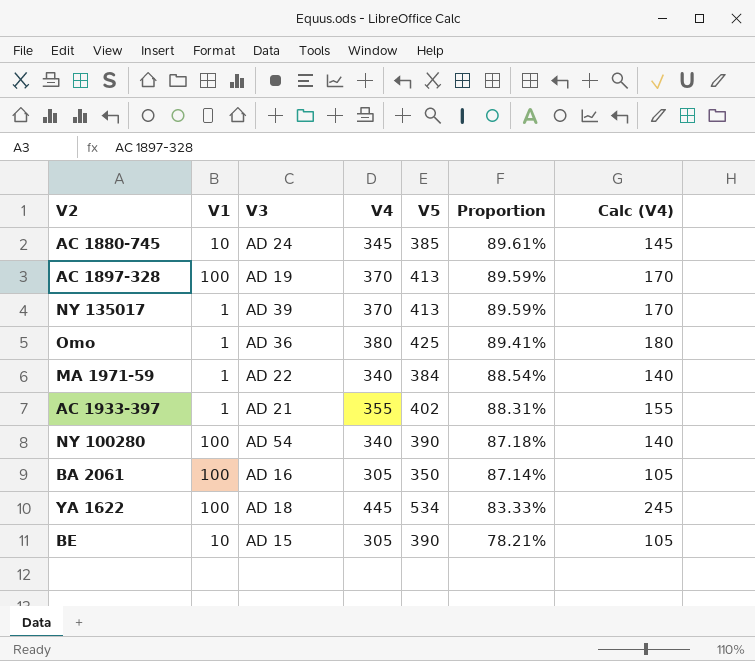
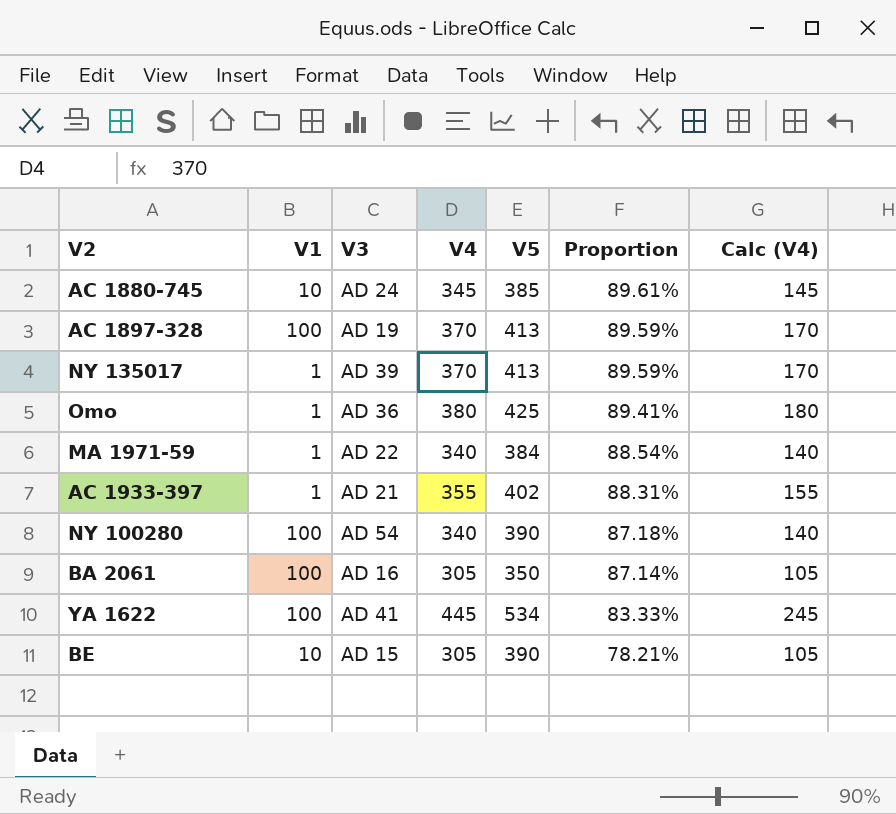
YA 1622 | V3: AD 18 -> AD 41

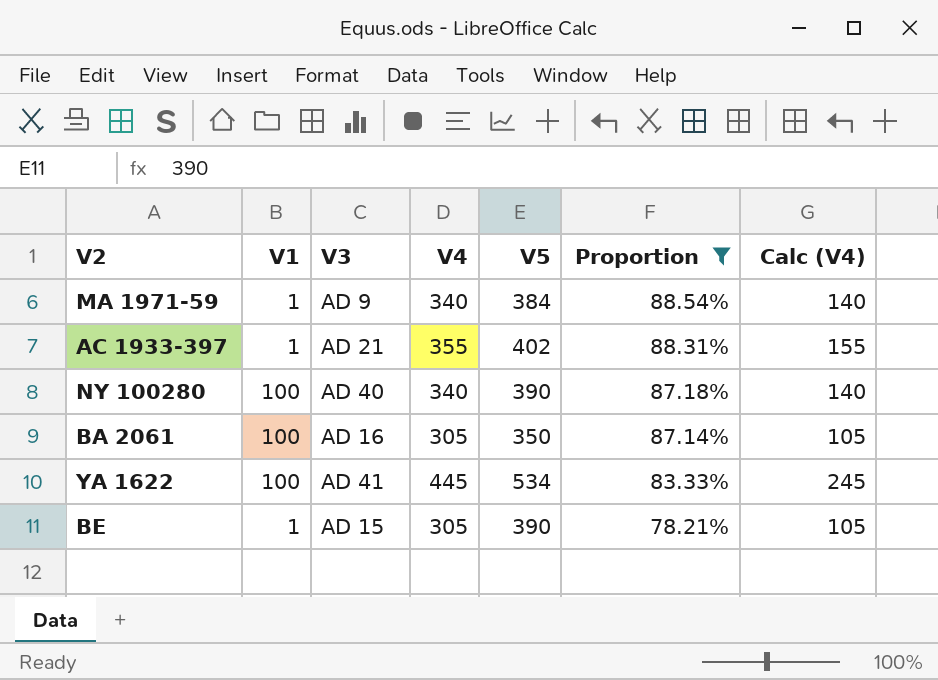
filter: none -> Proportion <= 88.54%
MA 1971-59 | V3: AD 22 -> AD 9
NY 100280 | V3: AD 54 -> AD 40
BE | V1: 10 -> 1

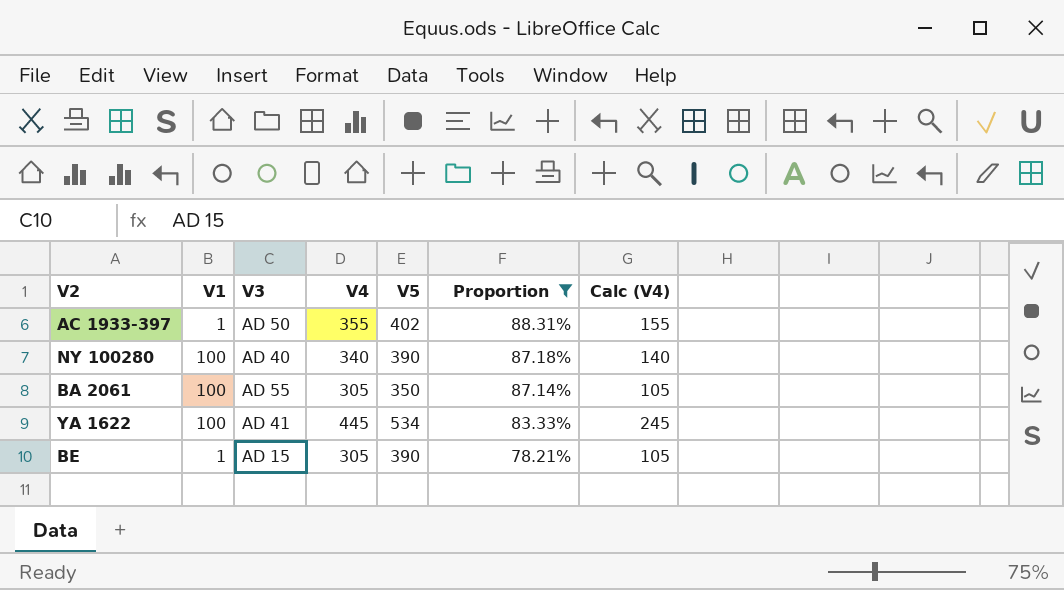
row MA 1971-59: 1 | AD 9 | 340 | 384 | 88.54% | 140 -> none
AC 1933-397 | V3: AD 21 -> AD 50
BA 2061 | V3: AD 16 -> AD 55

